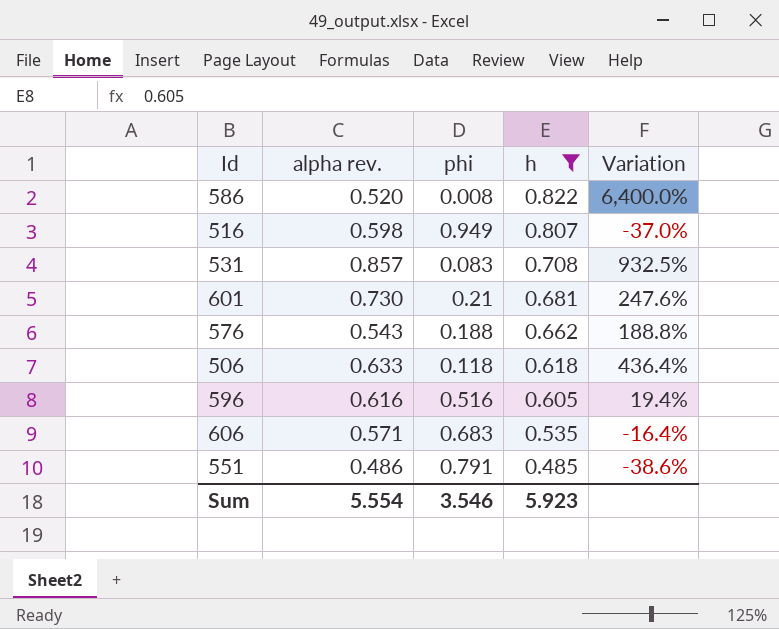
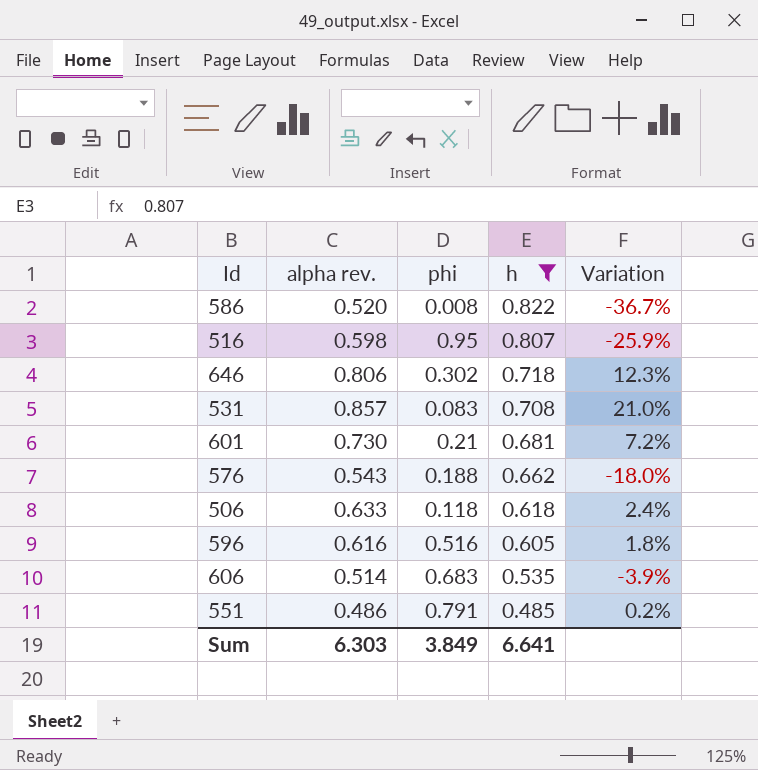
column Variation | formula: ([alpha rev.] - [phi]) / [phi] -> ([alpha rev.] - [h]) / [h]
516 | phi: 0.949 -> 0.95
row 646: none -> 0.806 | 0.302 | 0.718 | 12.3%
606 | alpha rev.: 0.571 -> 0.514
Sum | alpha rev.: 5.554 -> 6.303
Sum | phi: 3.546 -> 3.849
Sum | h: 5.923 -> 6.641

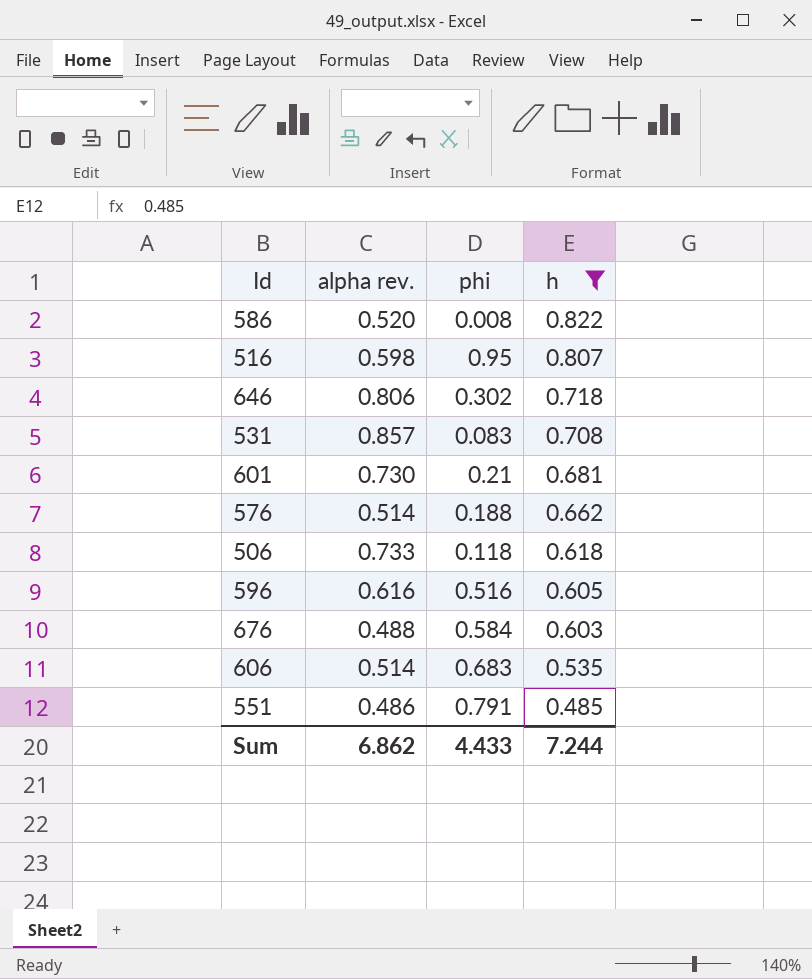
column Variation | formula: ([alpha rev.] - [h]) / [h] -> none
576 | alpha rev.: 0.543 -> 0.514
506 | alpha rev.: 0.633 -> 0.733
row 676: none -> 0.488 | 0.584 | 0.603
Sum | alpha rev.: 6.303 -> 6.862
Sum | phi: 3.849 -> 4.433
Sum | h: 6.641 -> 7.244

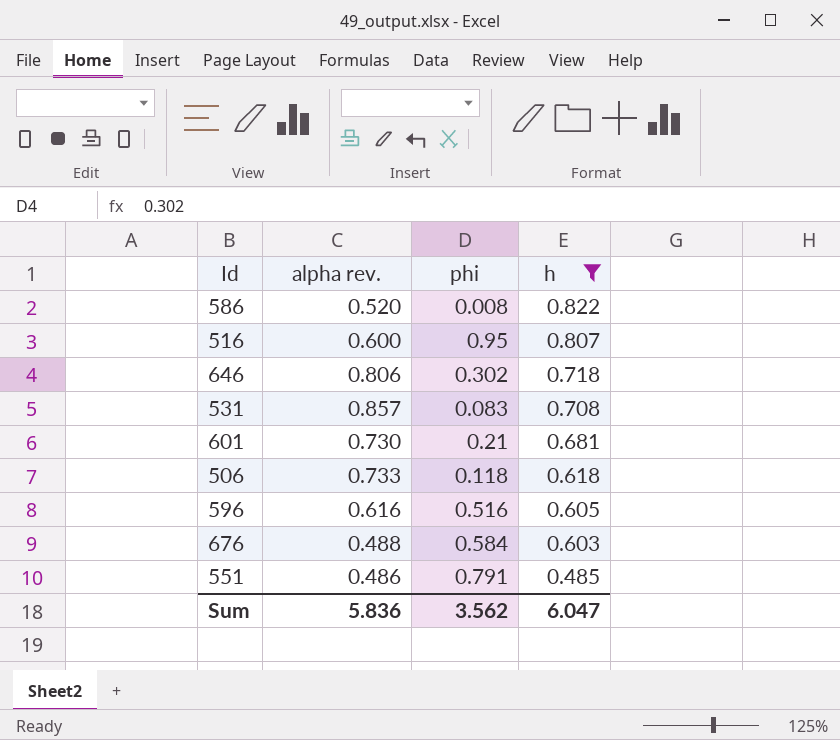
row 576: 0.514 | 0.188 | 0.662 -> none
row 606: 0.514 | 0.683 | 0.535 -> none
516 | alpha rev.: 0.598 -> 0.600
Sum | alpha rev.: 6.862 -> 5.836
Sum | phi: 4.433 -> 3.562
Sum | h: 7.244 -> 6.047

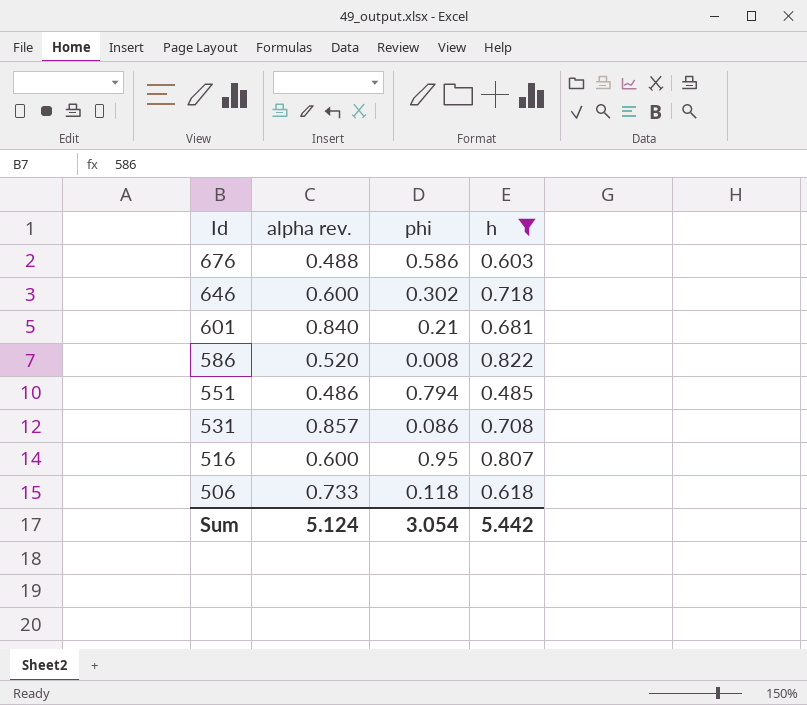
row order: h descending -> Id descending
row 596: 0.616 | 0.516 | 0.605 -> none
676 | phi: 0.584 -> 0.586
646 | alpha rev.: 0.806 -> 0.600
601 | alpha rev.: 0.730 -> 0.840
551 | phi: 0.791 -> 0.794
531 | phi: 0.083 -> 0.086
Sum | alpha rev.: 5.836 -> 5.124
Sum | phi: 3.562 -> 3.054
Sum | h: 6.047 -> 5.442

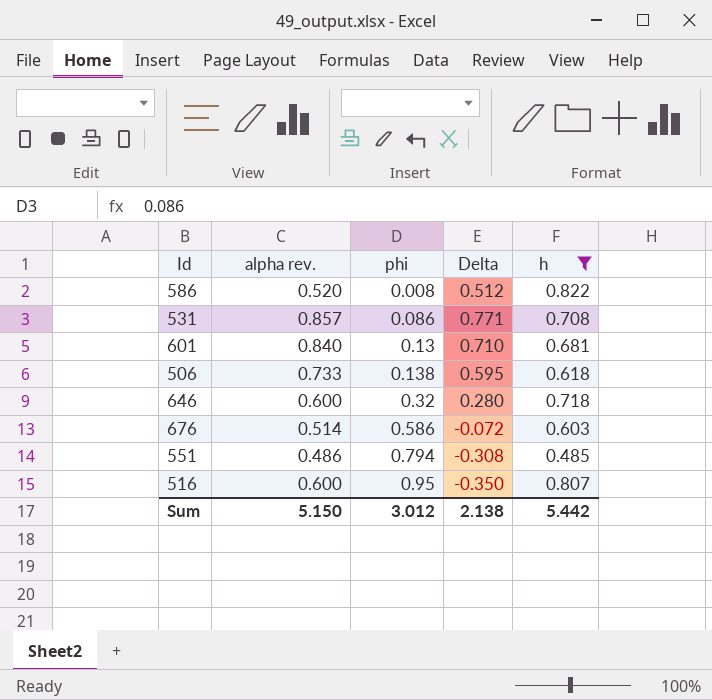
row order: Id descending -> phi ascending
column Delta | formula: none -> [alpha rev.] - [phi]
601 | phi: 0.21 -> 0.13
506 | phi: 0.118 -> 0.138
646 | phi: 0.302 -> 0.32
676 | alpha rev.: 0.488 -> 0.514
Sum | alpha rev.: 5.124 -> 5.150
Sum | phi: 3.054 -> 3.012

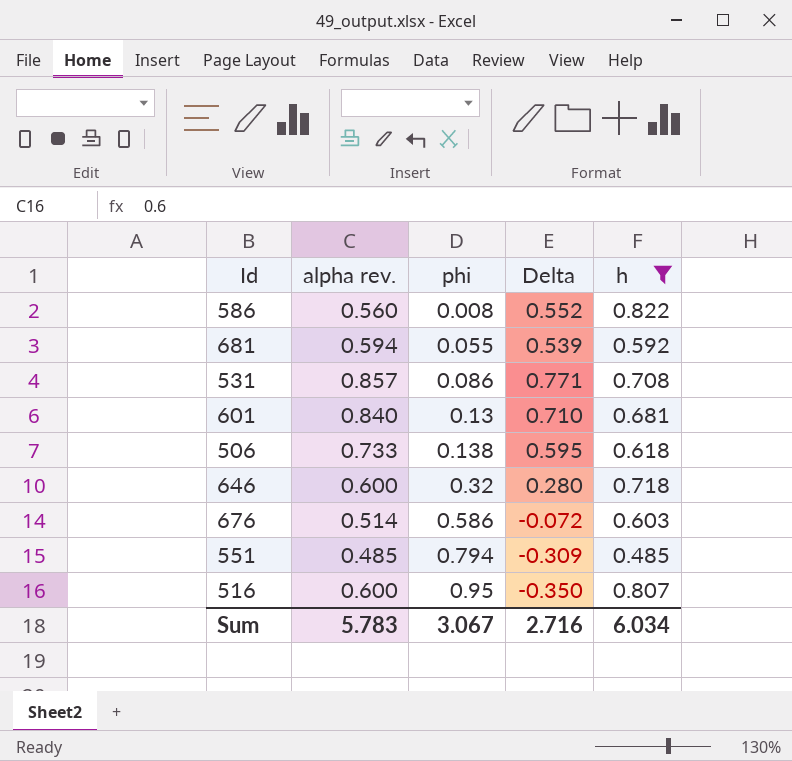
586 | alpha rev.: 0.520 -> 0.560
586 | Delta: 0.512 -> 0.552
row 681: none -> 0.594 | 0.055 | 0.539 | 0.592
551 | alpha rev.: 0.486 -> 0.485
551 | Delta: -0.308 -> -0.309
Sum | alpha rev.: 5.150 -> 5.783
Sum | phi: 3.012 -> 3.067
Sum | Delta: 2.138 -> 2.716
Sum | h: 5.442 -> 6.034

